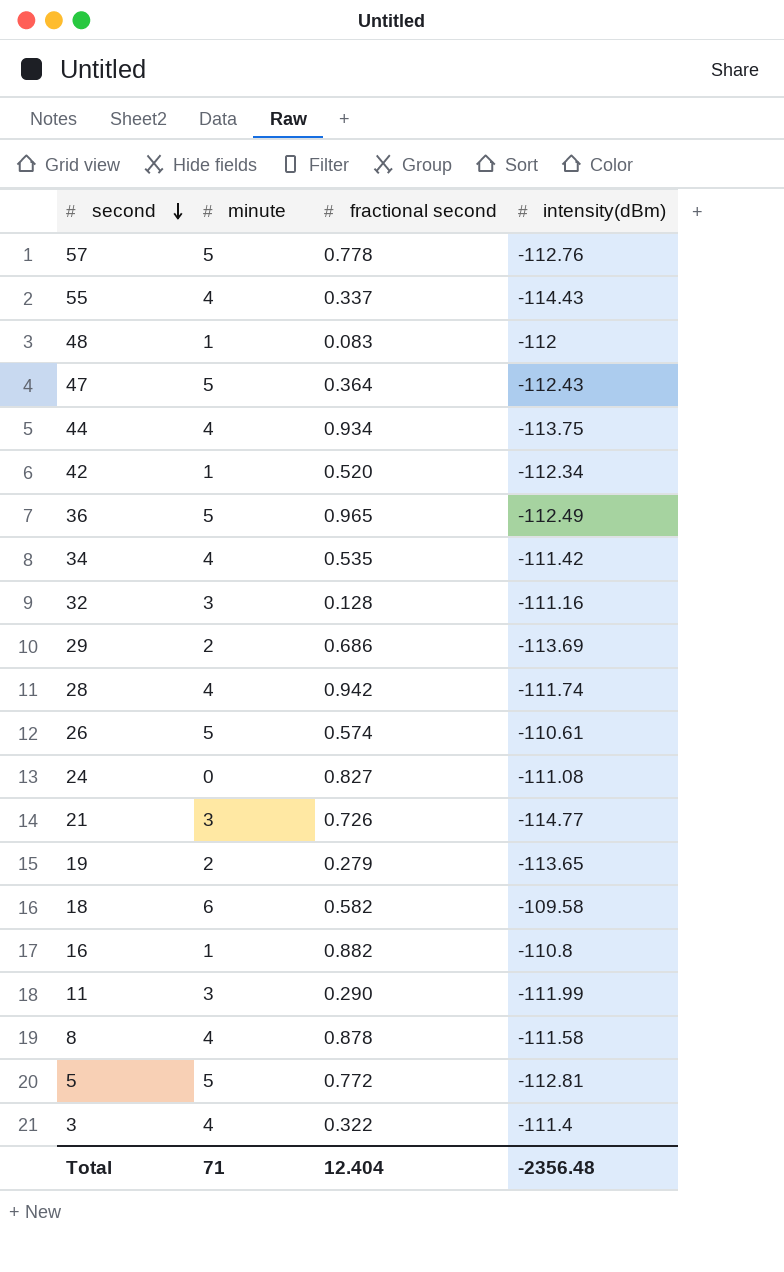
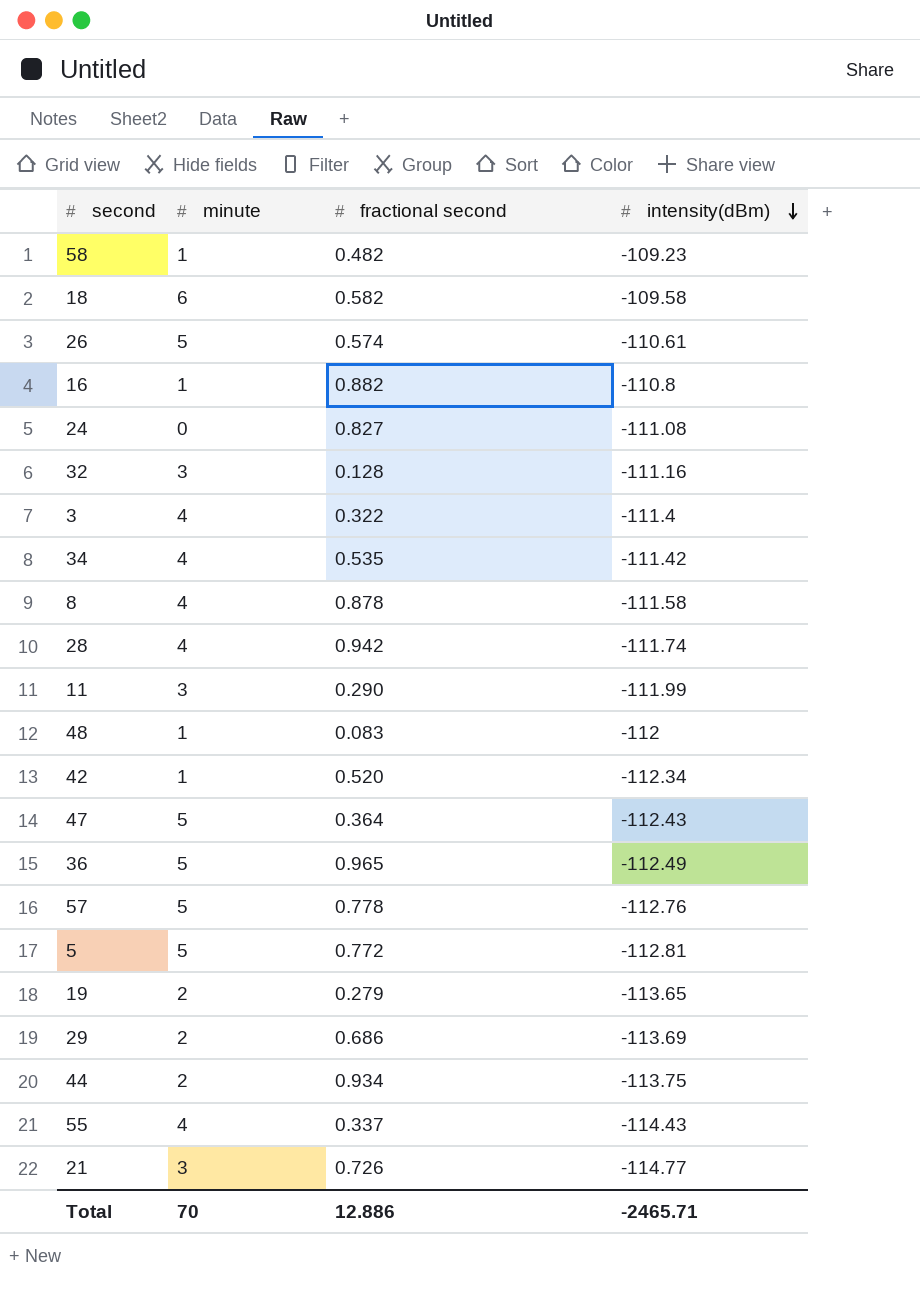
row order: second descending -> intensity(dBm) descending
row 58: none -> 1 | 0.482 | -109.23
44 | minute: 4 -> 2
Total | minute: 71 -> 70
Total | fractional second: 12.404 -> 12.886
Total | intensity(dBm): -2356.48 -> -2465.71

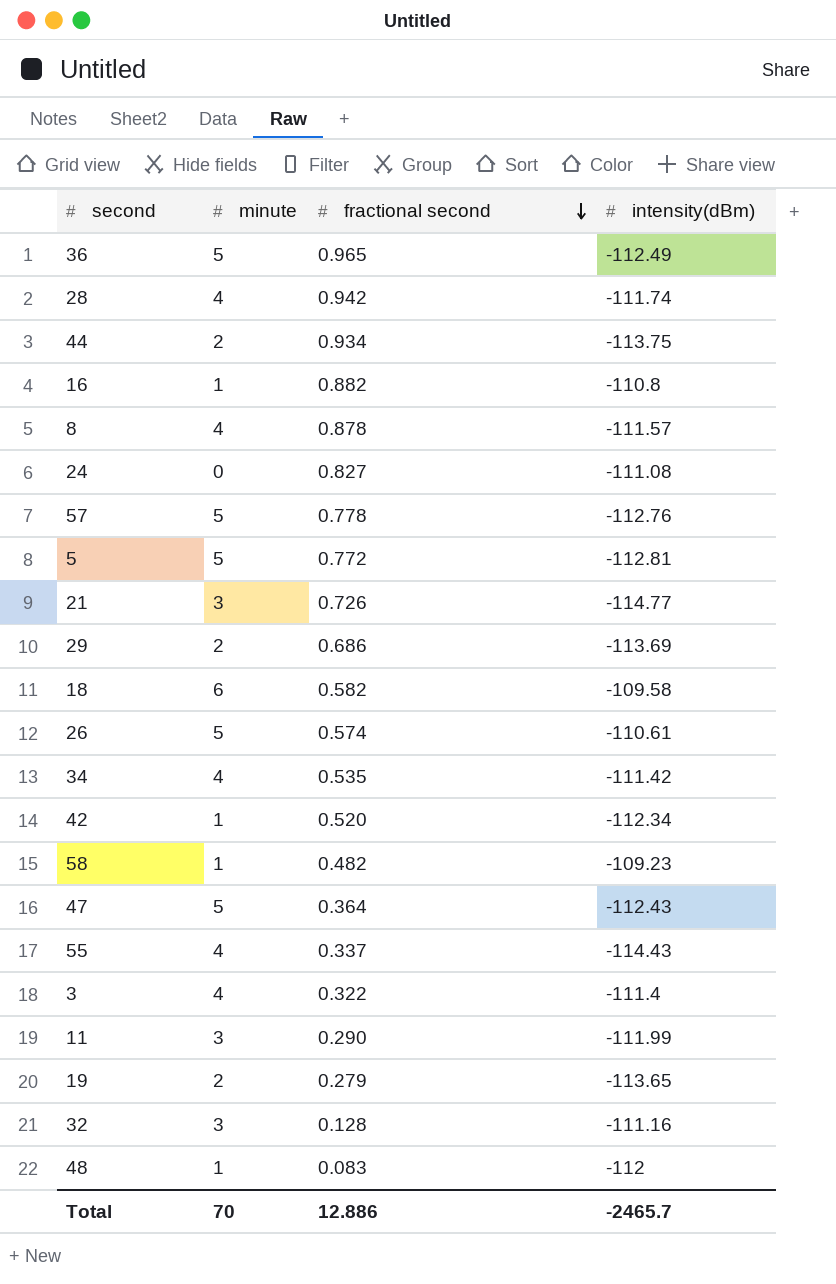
row order: intensity(dBm) descending -> fractional second descending
8 | intensity(dBm): -111.58 -> -111.57
Total | intensity(dBm): -2465.71 -> -2465.7

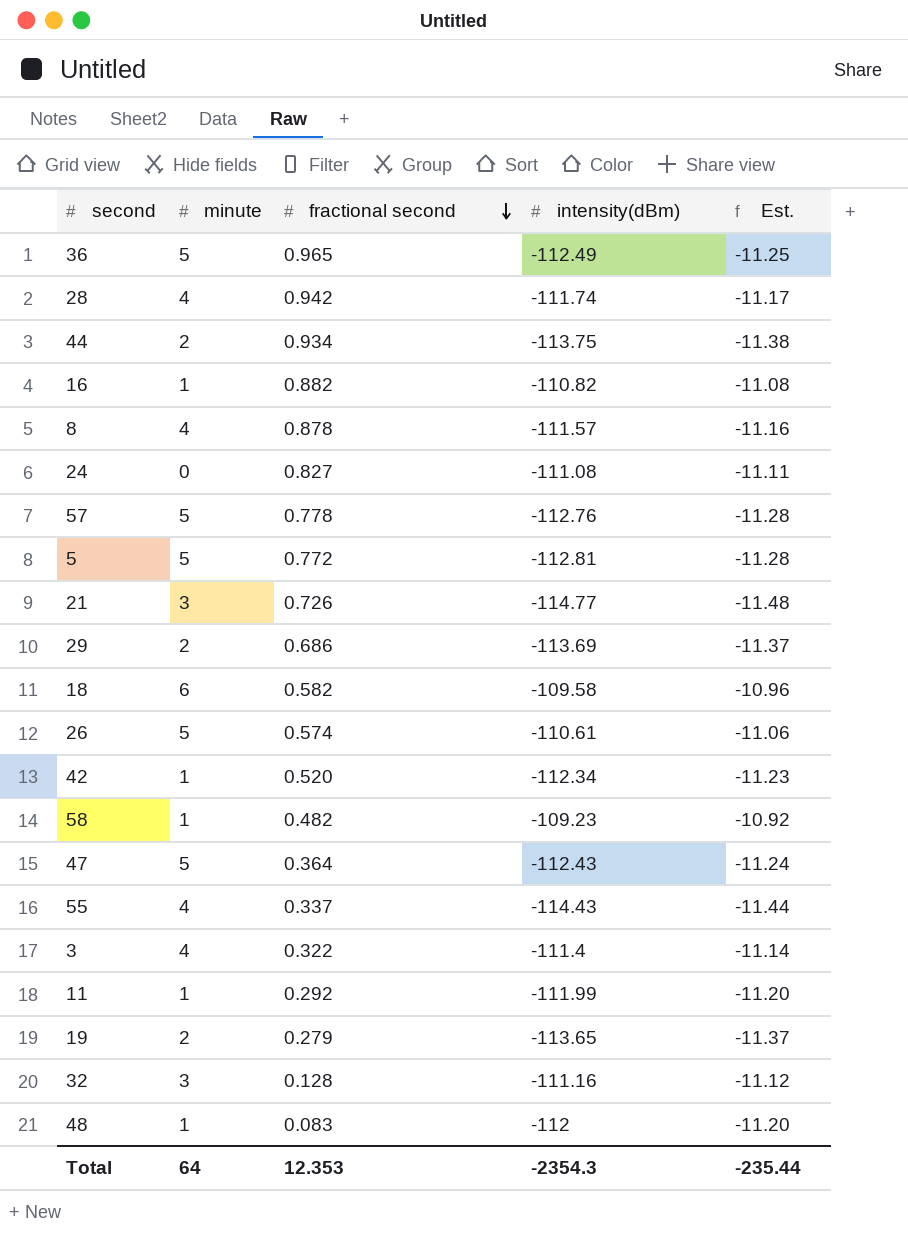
column Est. | formula: none -> [intensity(dBm)] * 0.1
row 34: 4 | 0.535 | -111.42 -> none
16 | intensity(dBm): -110.8 -> -110.82
11 | minute: 3 -> 1
11 | fractional second: 0.290 -> 0.292
Total | minute: 70 -> 64
Total | fractional second: 12.886 -> 12.353
Total | intensity(dBm): -2465.7 -> -2354.3

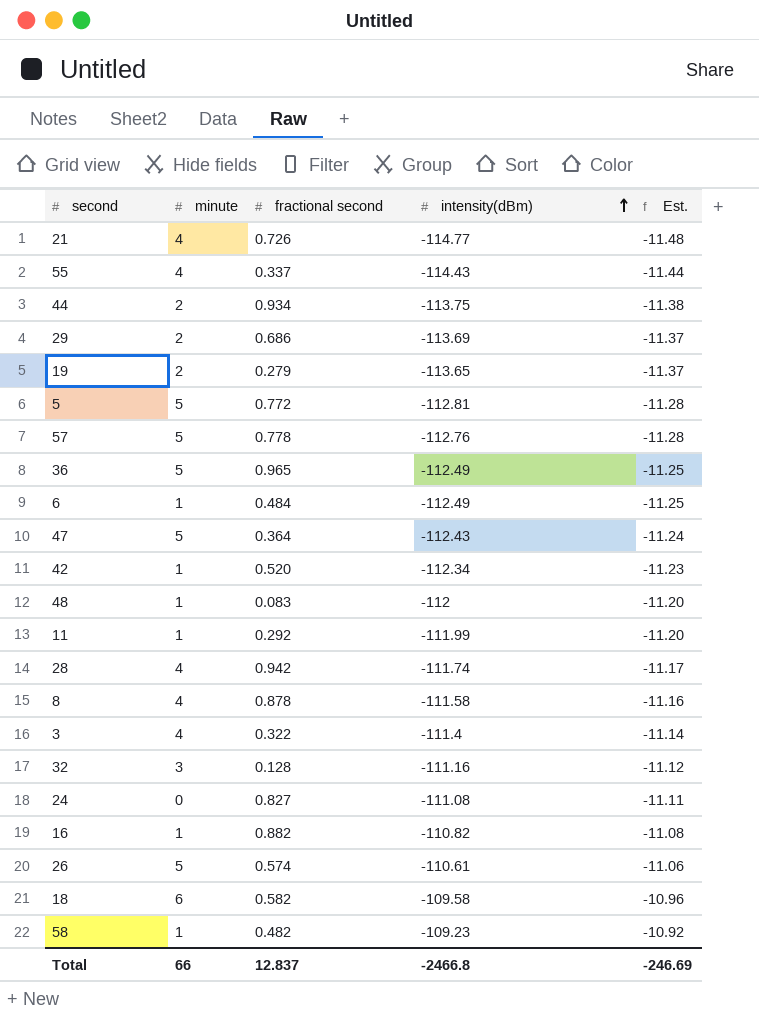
row order: fractional second descending -> intensity(dBm) ascending
21 | minute: 3 -> 4
row 6: none -> 1 | 0.484 | -112.49 | -11.25
8 | intensity(dBm): -111.57 -> -111.58
Total | minute: 64 -> 66
Total | fractional second: 12.353 -> 12.837
Total | intensity(dBm): -2354.3 -> -2466.8
Total | Est.: -235.44 -> -246.69

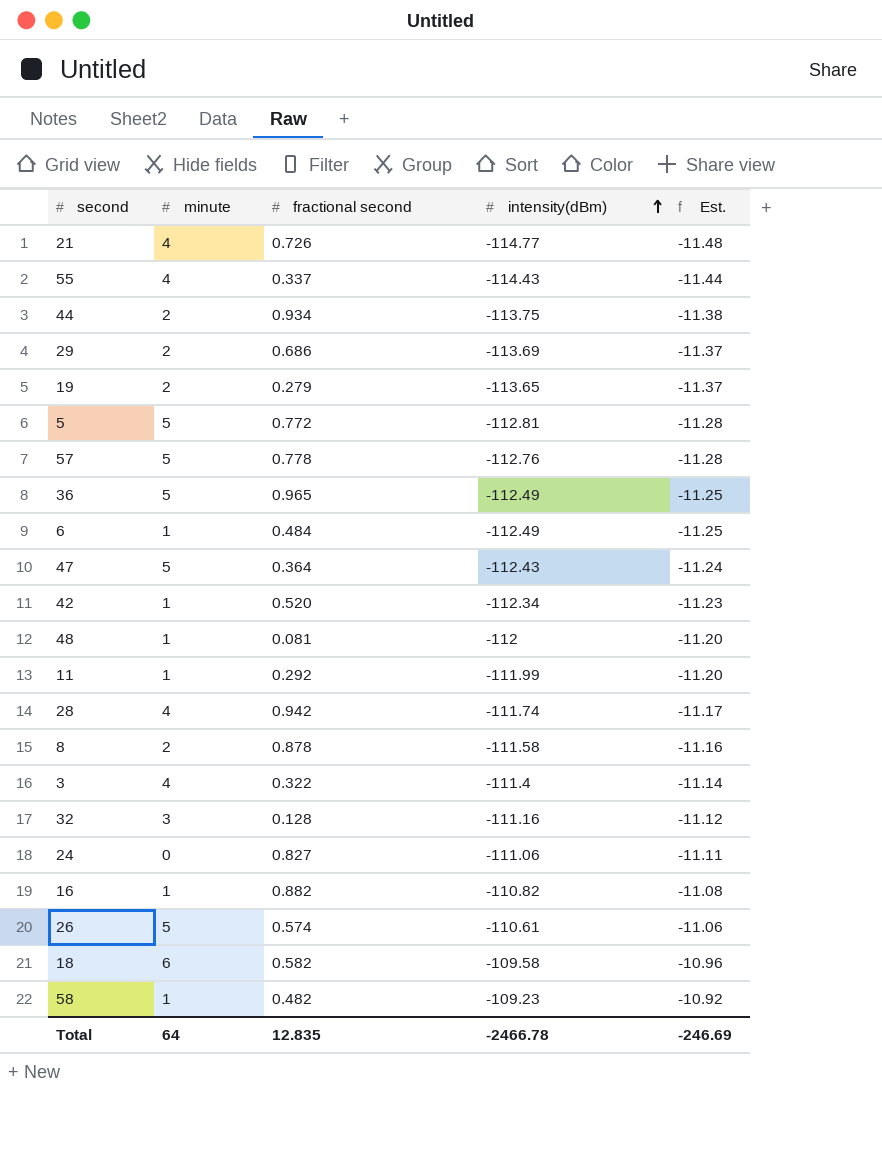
48 | fractional second: 0.083 -> 0.081
8 | minute: 4 -> 2
24 | intensity(dBm): -111.08 -> -111.06
Total | minute: 66 -> 64
Total | fractional second: 12.837 -> 12.835
Total | intensity(dBm): -2466.8 -> -2466.78

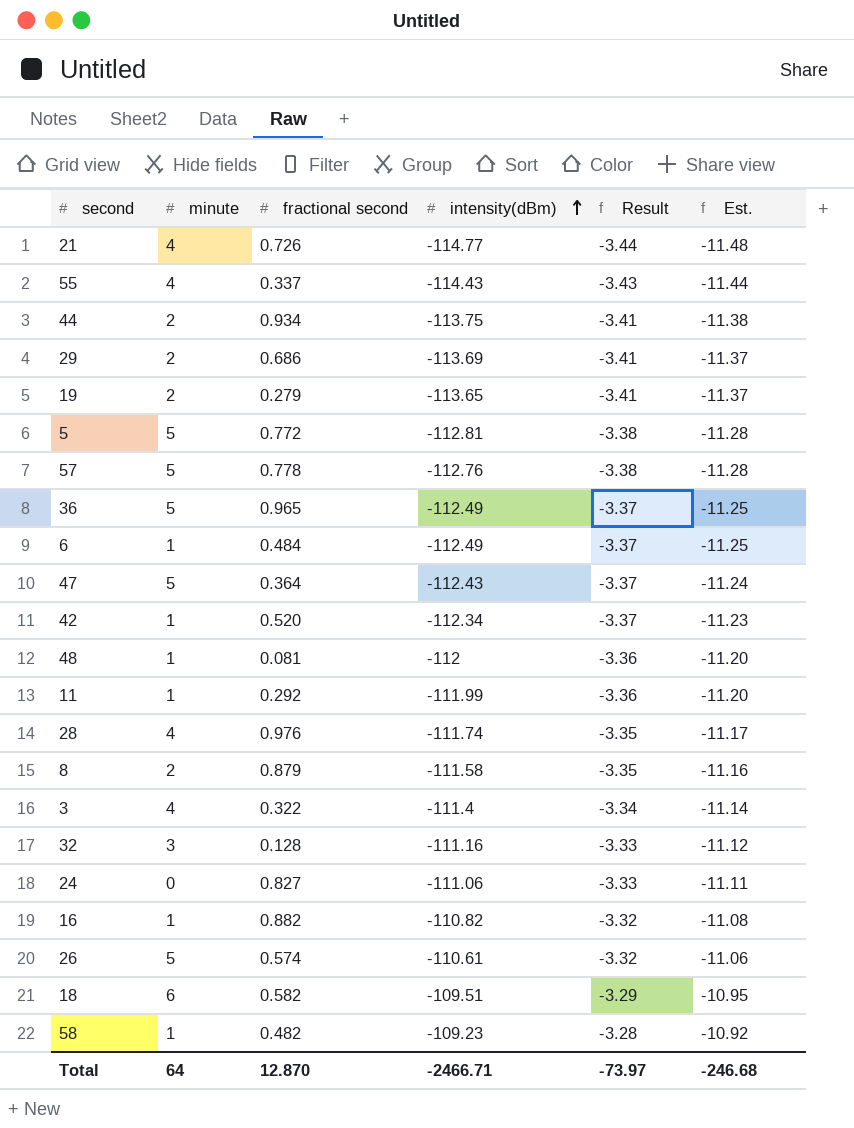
column Result | formula: none -> [intensity(dBm)] * 0.03
28 | fractional second: 0.942 -> 0.976
8 | fractional second: 0.878 -> 0.879
18 | intensity(dBm): -109.58 -> -109.51
18 | Est.: -10.96 -> -10.95
Total | fractional second: 12.835 -> 12.870
Total | intensity(dBm): -2466.78 -> -2466.71
Total | Est.: -246.69 -> -246.68

